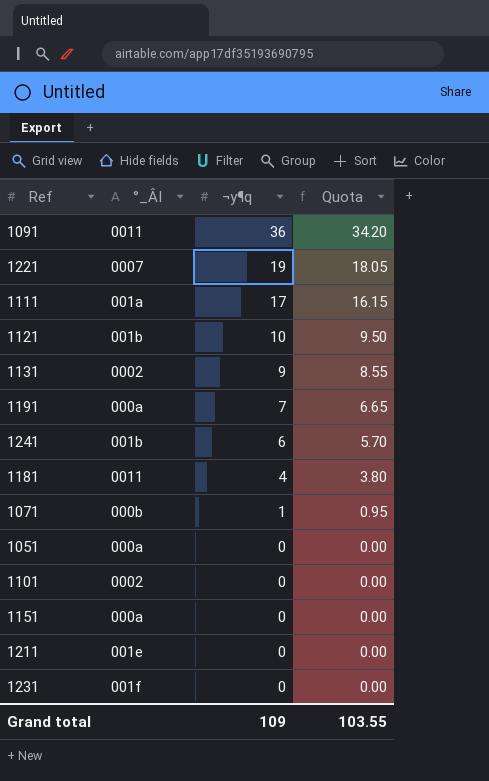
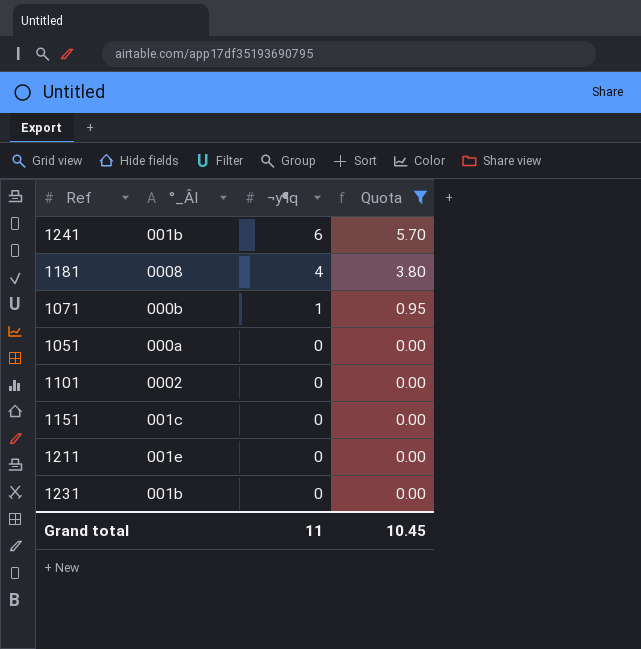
filter: none -> Quota <= 5.70
1181 | °_ÂI: 0011 -> 0008
1151 | °_ÂI: 000a -> 001c
1231 | °_ÂI: 001f -> 001b
Grand total | ¬y¶q: 109 -> 11
Grand total | Quota: 103.55 -> 10.45

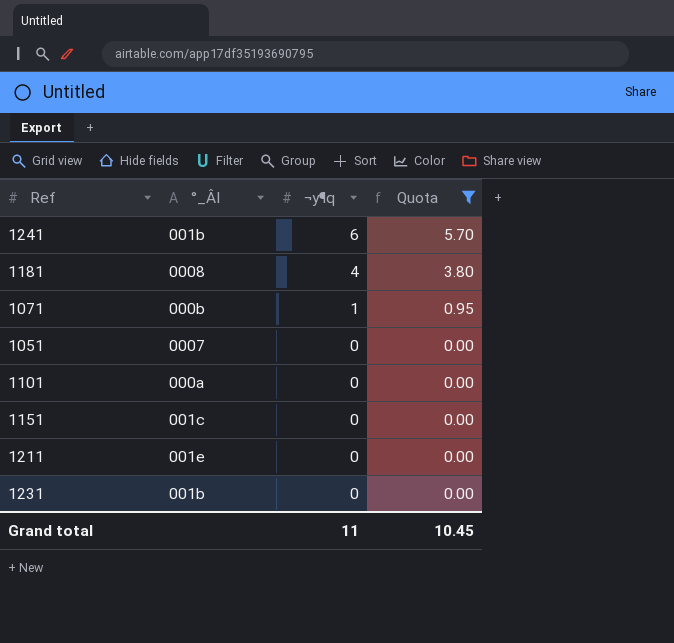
1051 | °_ÂI: 000a -> 0007
1101 | °_ÂI: 0002 -> 000a

